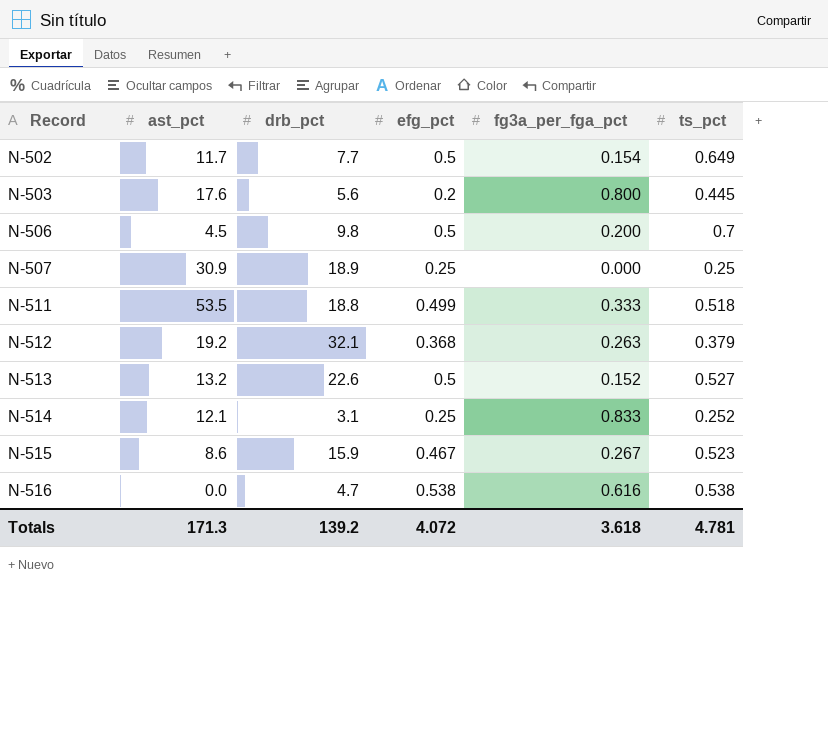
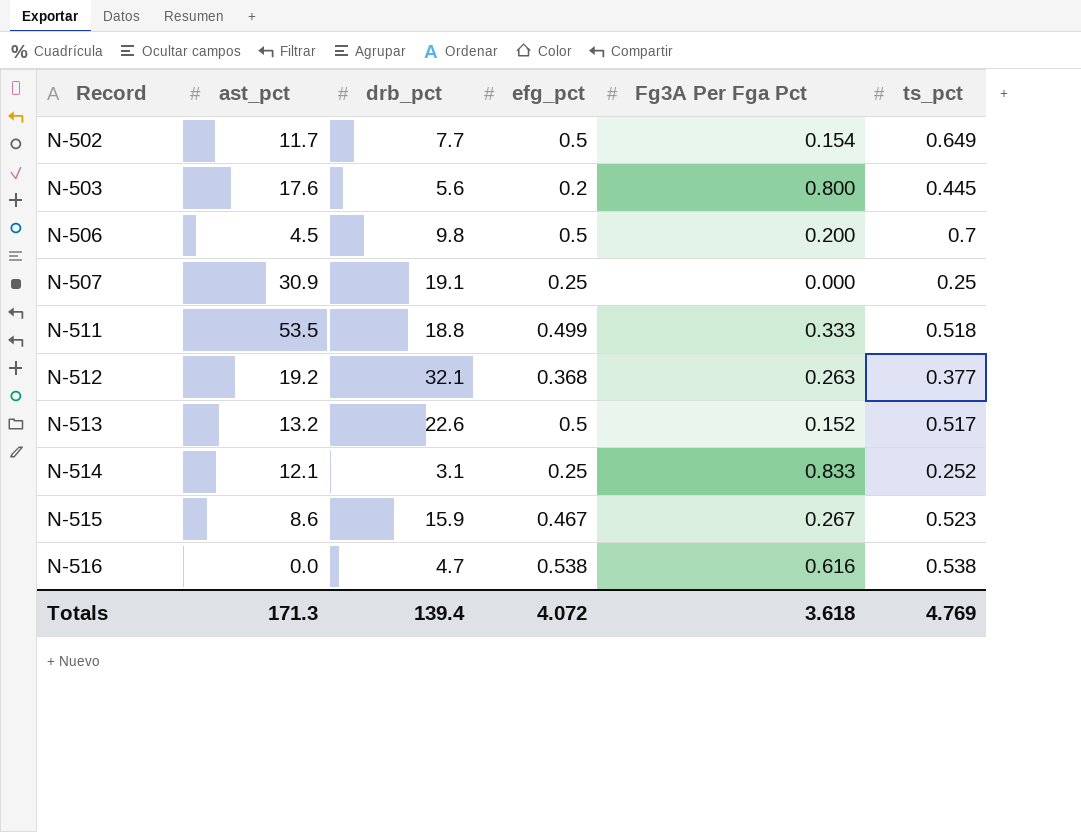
column name: fg3a_per_fga_pct -> Fg3A Per Fga Pct
N-507 | drb_pct: 18.9 -> 19.1
N-512 | ts_pct: 0.379 -> 0.377
N-513 | ts_pct: 0.527 -> 0.517
Totals | drb_pct: 139.2 -> 139.4
Totals | ts_pct: 4.781 -> 4.769

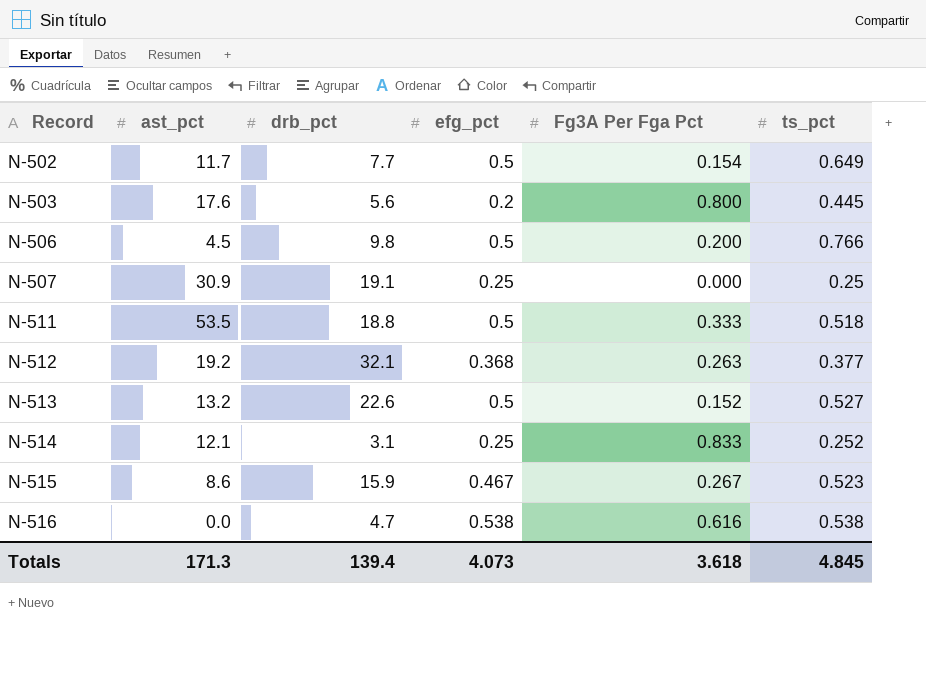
N-506 | ts_pct: 0.7 -> 0.766
N-511 | efg_pct: 0.499 -> 0.5
N-513 | ts_pct: 0.517 -> 0.527
Totals | efg_pct: 4.072 -> 4.073
Totals | ts_pct: 4.769 -> 4.845

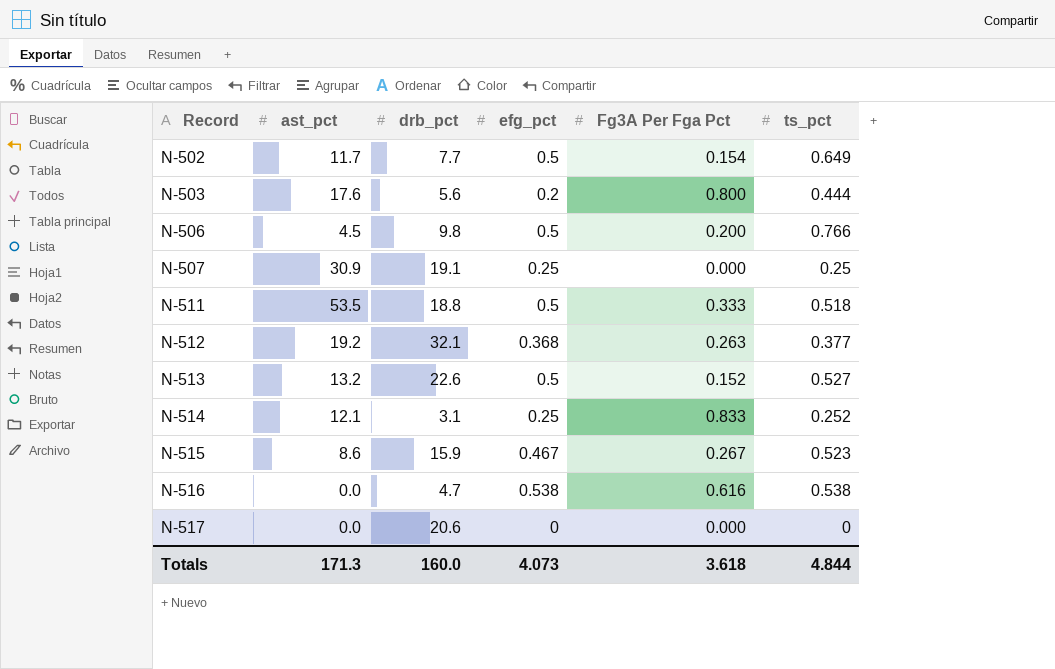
N-503 | ts_pct: 0.445 -> 0.444
row N-517: none -> 0.0 | 20.6 | 0 | 0.000 | 0
Totals | drb_pct: 139.4 -> 160.0
Totals | ts_pct: 4.845 -> 4.844

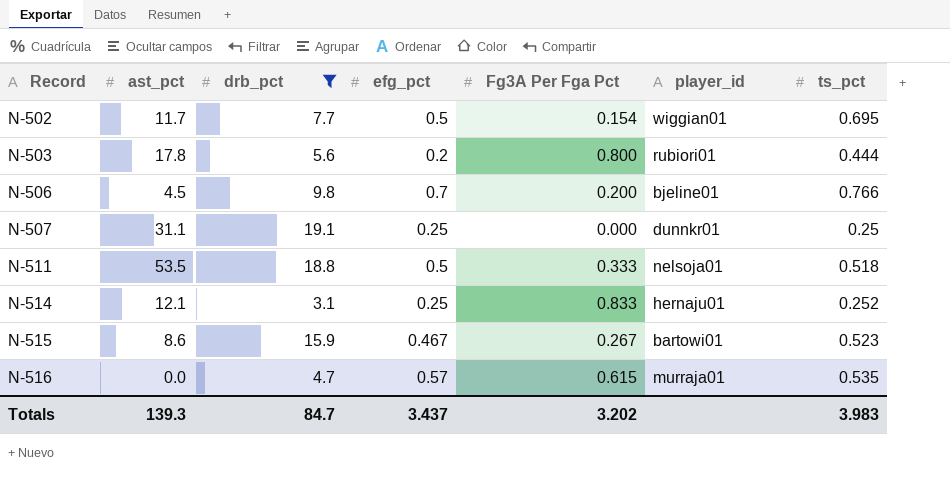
filter: none -> drb_pct <= 19.1
column player_id | position: none -> 6
N-502 | ts_pct: 0.649 -> 0.695
N-503 | ast_pct: 17.6 -> 17.8
N-506 | efg_pct: 0.5 -> 0.7
N-507 | ast_pct: 30.9 -> 31.1
N-516 | efg_pct: 0.538 -> 0.57
N-516 | Fg3A Per Fga Pct: 0.616 -> 0.615
N-516 | ts_pct: 0.538 -> 0.535
Totals | ast_pct: 171.3 -> 139.3
Totals | drb_pct: 160.0 -> 84.7
Totals | efg_pct: 4.073 -> 3.437
Totals | Fg3A Per Fga Pct: 3.618 -> 3.202
Totals | ts_pct: 4.844 -> 3.983

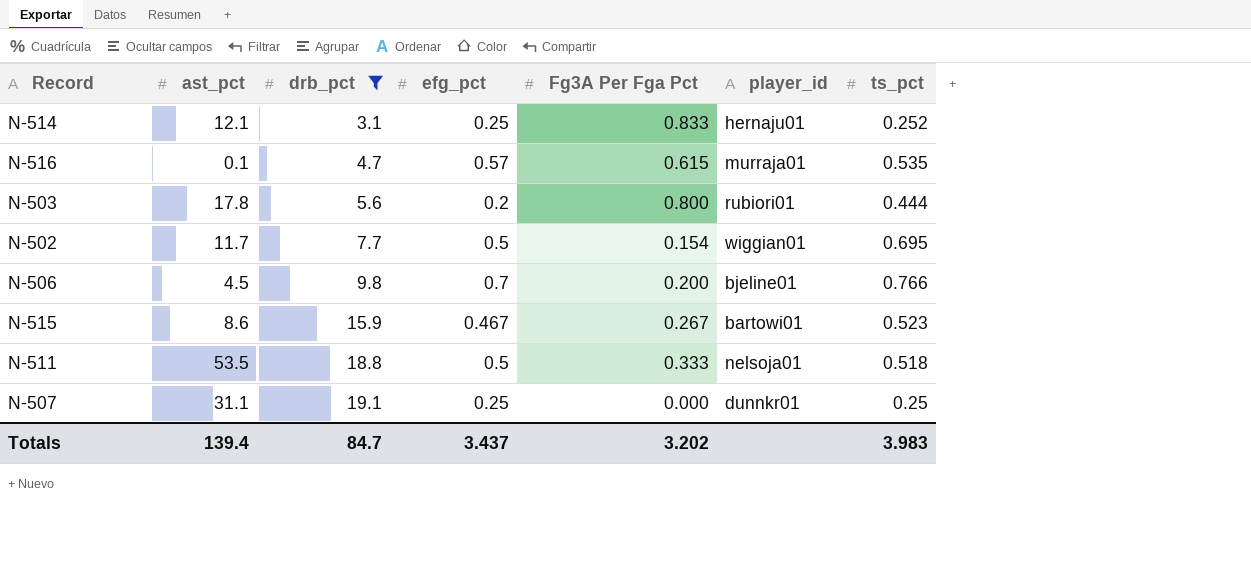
row order: Record ascending -> drb_pct ascending
N-516 | ast_pct: 0.0 -> 0.1
Totals | ast_pct: 139.3 -> 139.4

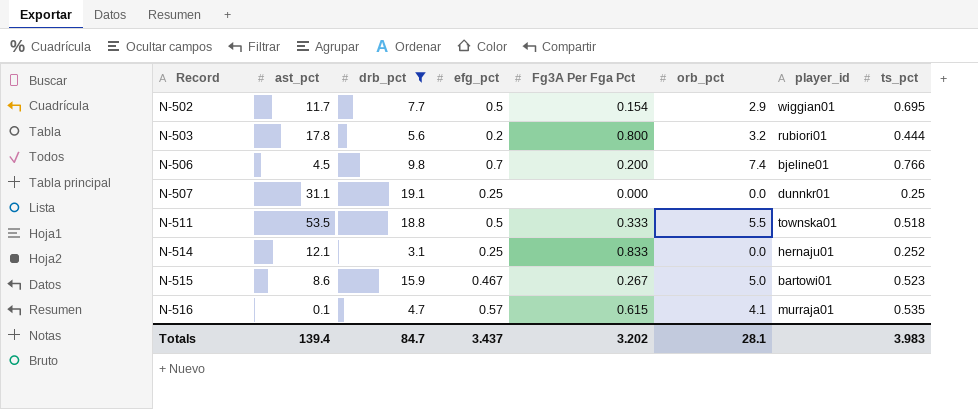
row order: drb_pct ascending -> Record ascending
column orb_pct | position: none -> 6
N-511 | player_id: nelsoja01 -> townska01

